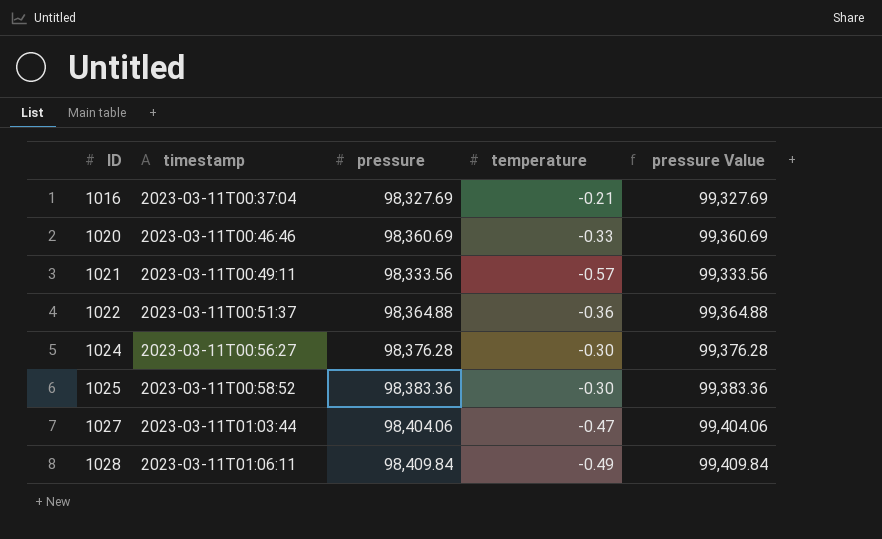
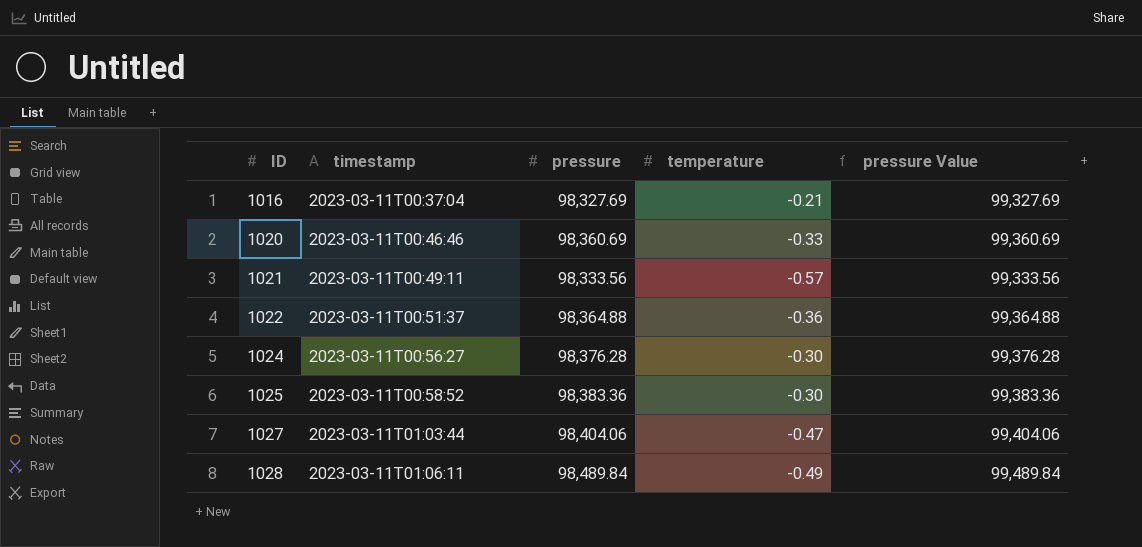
1028 | pressure: 98,409.84 -> 98,489.84
1028 | pressure Value: 99,409.84 -> 99,489.84

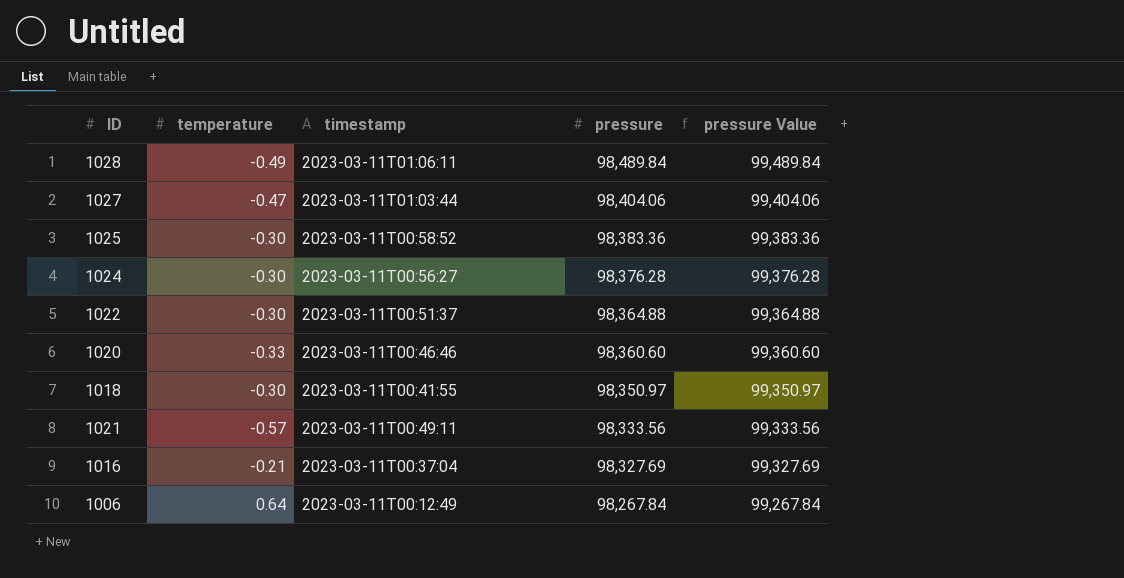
row order: ID ascending -> pressure descending
column temperature | position: 4 -> 2
1022 | temperature: -0.36 -> -0.30
1020 | pressure: 98,360.69 -> 98,360.60
1020 | pressure Value: 99,360.69 -> 99,360.60
row 1018: none -> -0.30 | 2023-03-11T00:41:55 | 98,350.97 | 99,350.97
row 1006: none -> 0.64 | 2023-03-11T00:12:49 | 98,267.84 | 99,267.84

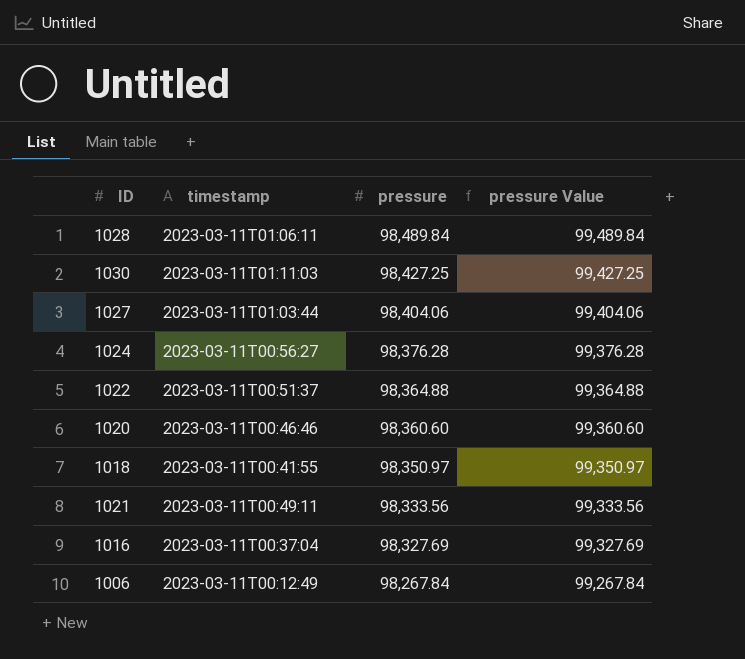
column temperature | position: 2 -> none
row 1025: -0.30 | 2023-03-11T00:58:52 | 98,383.36 | 99,383.36 -> none
row 1030: none -> 2023-03-11T01:11:03 | 98,427.25 | 99,427.25

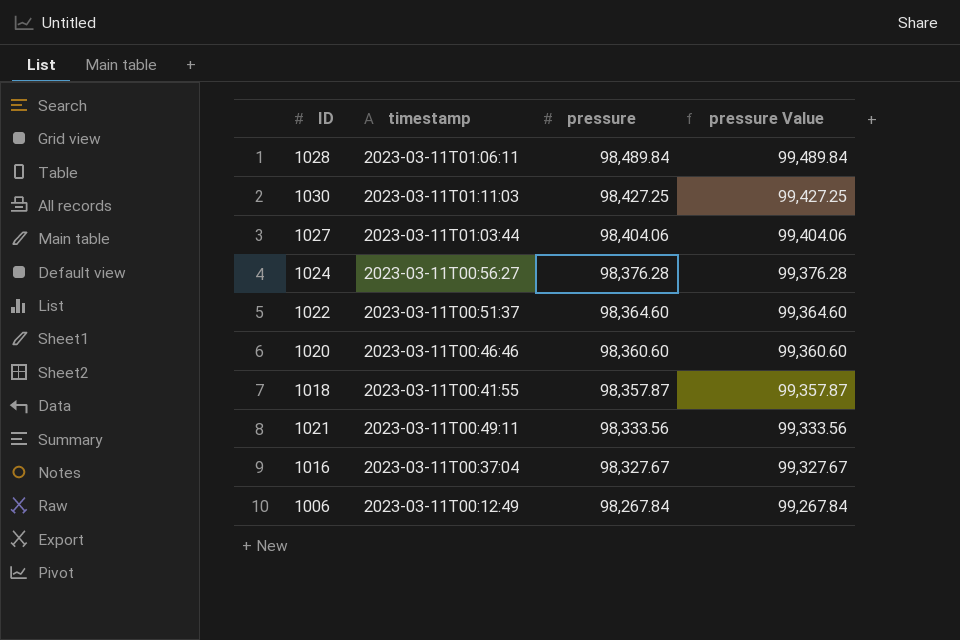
1022 | pressure: 98,364.88 -> 98,364.60
1022 | pressure Value: 99,364.88 -> 99,364.60
1018 | pressure: 98,350.97 -> 98,357.87
1018 | pressure Value: 99,350.97 -> 99,357.87
1016 | pressure: 98,327.69 -> 98,327.67
1016 | pressure Value: 99,327.69 -> 99,327.67

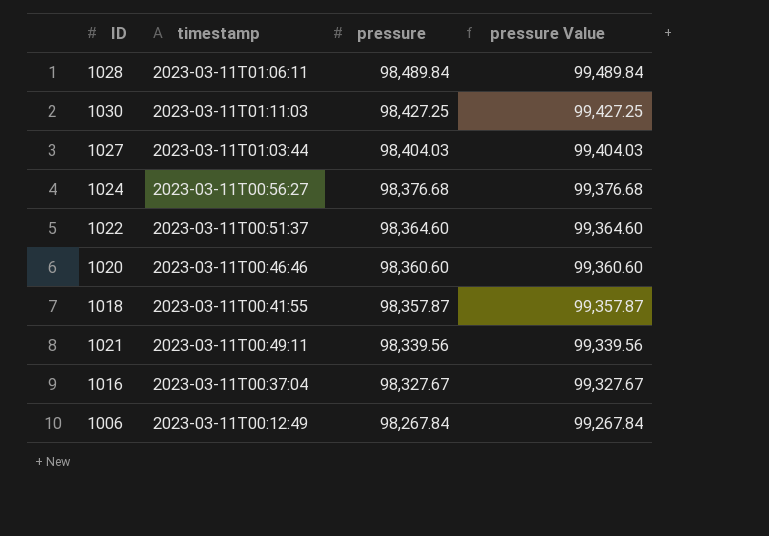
1027 | pressure: 98,404.06 -> 98,404.03
1027 | pressure Value: 99,404.06 -> 99,404.03
1024 | pressure: 98,376.28 -> 98,376.68
1024 | pressure Value: 99,376.28 -> 99,376.68
1021 | pressure: 98,333.56 -> 98,339.56
1021 | pressure Value: 99,333.56 -> 99,339.56

